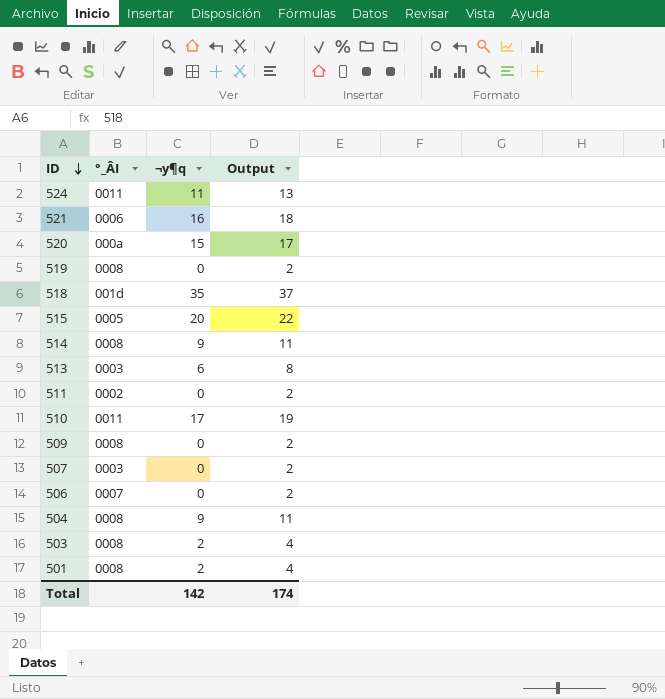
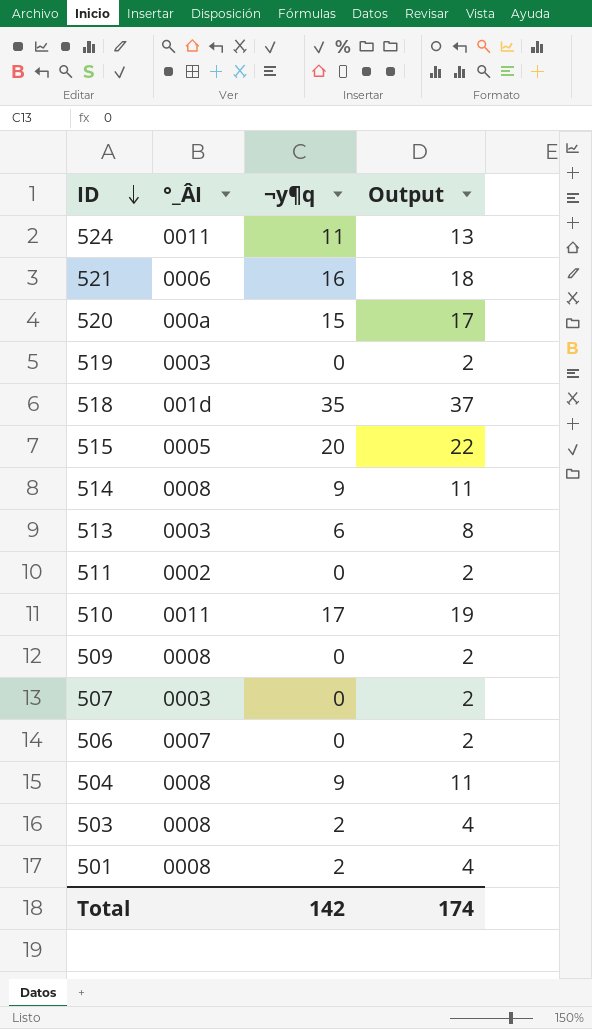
519 | °_ÂI: 0008 -> 0003

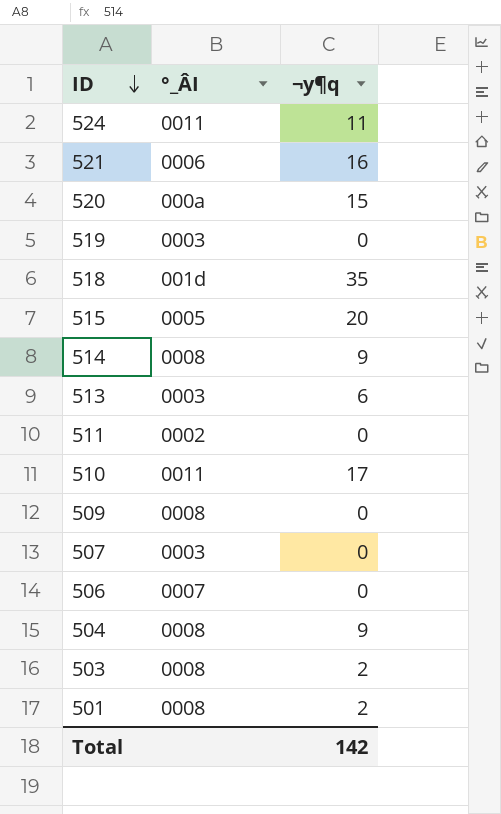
column Output | formula: [¬y¶q] + 2 -> none

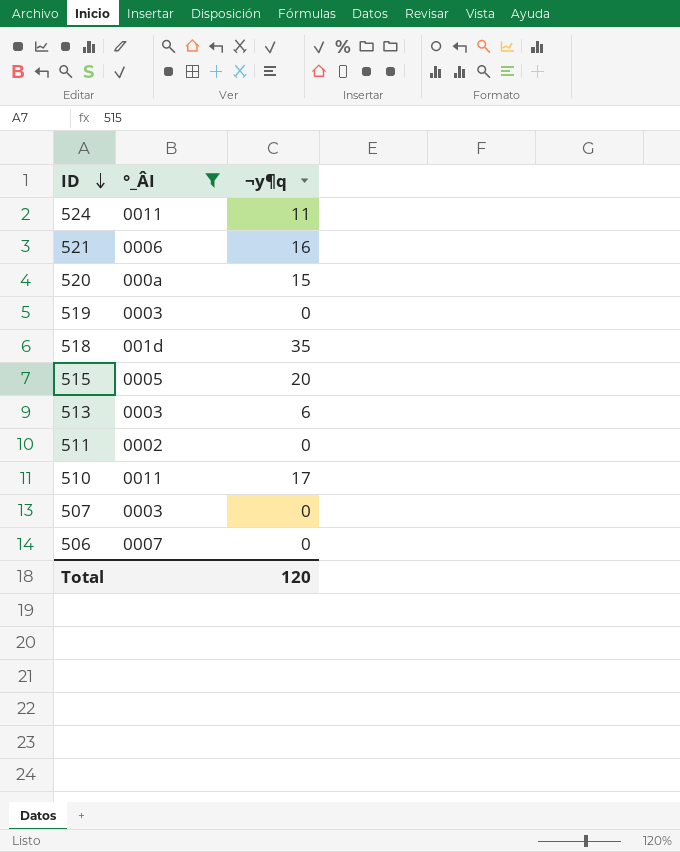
filter: none -> °_ÂI != 0008
Total | ¬y¶q: 142 -> 120

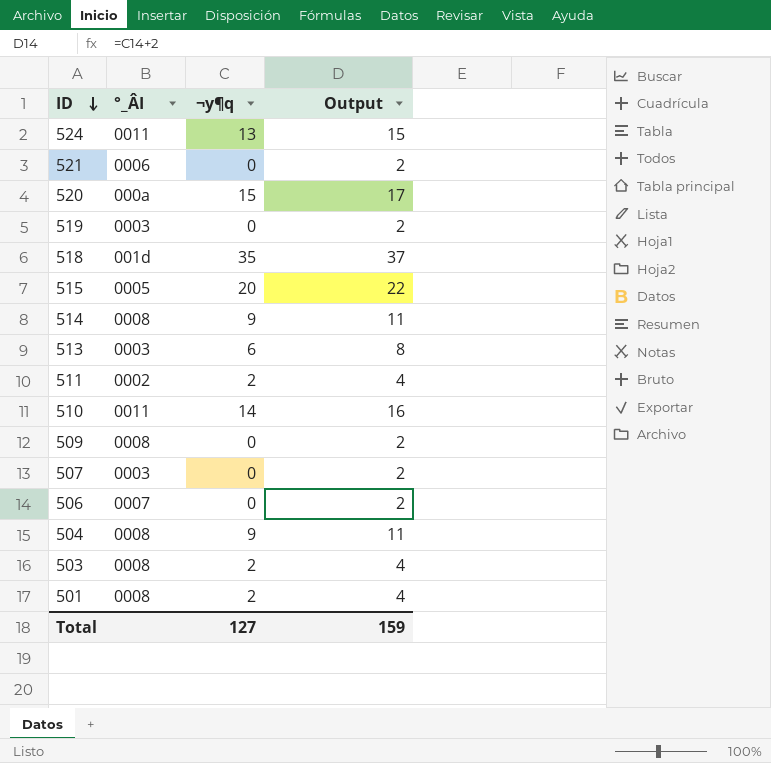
filter: °_ÂI != 0008 -> none
column Output | formula: none -> [¬y¶q] + 2
524 | ¬y¶q: 11 -> 13
521 | ¬y¶q: 16 -> 0
511 | ¬y¶q: 0 -> 2
510 | ¬y¶q: 17 -> 14
Total | ¬y¶q: 120 -> 127

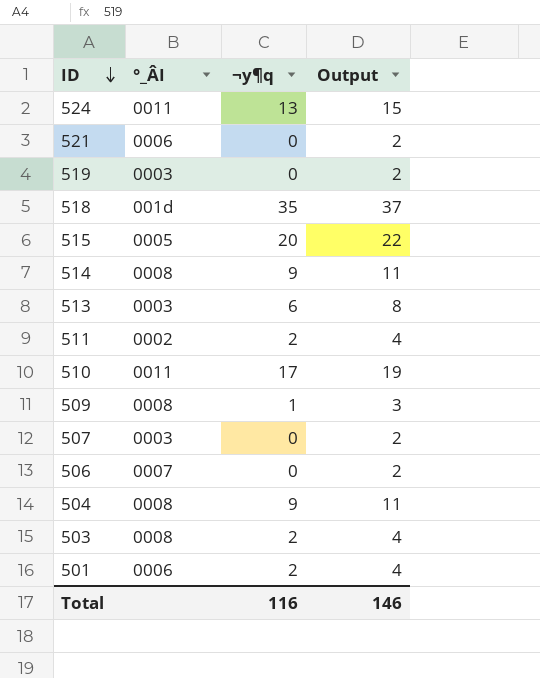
row 520: 000a | 15 | 17 -> none
510 | ¬y¶q: 14 -> 17
510 | Output: 16 -> 19
509 | ¬y¶q: 0 -> 1
509 | Output: 2 -> 3
501 | °_ÂI: 0008 -> 0006
Total | ¬y¶q: 127 -> 116
Total | Output: 159 -> 146

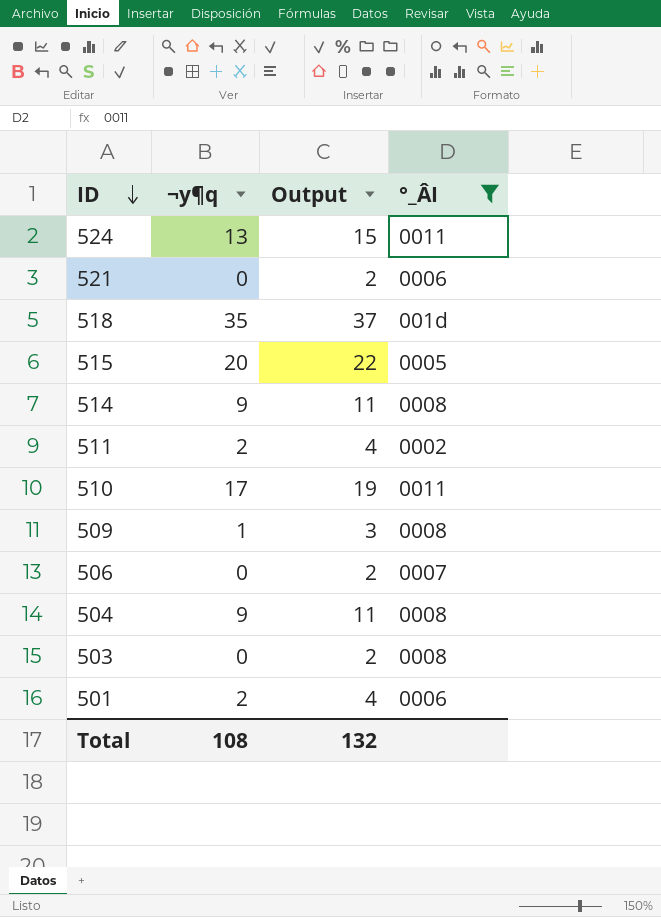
filter: none -> °_ÂI != 0003
column °_ÂI | position: 2 -> 4
503 | ¬y¶q: 2 -> 0
503 | Output: 4 -> 2
Total | ¬y¶q: 116 -> 108
Total | Output: 146 -> 132

